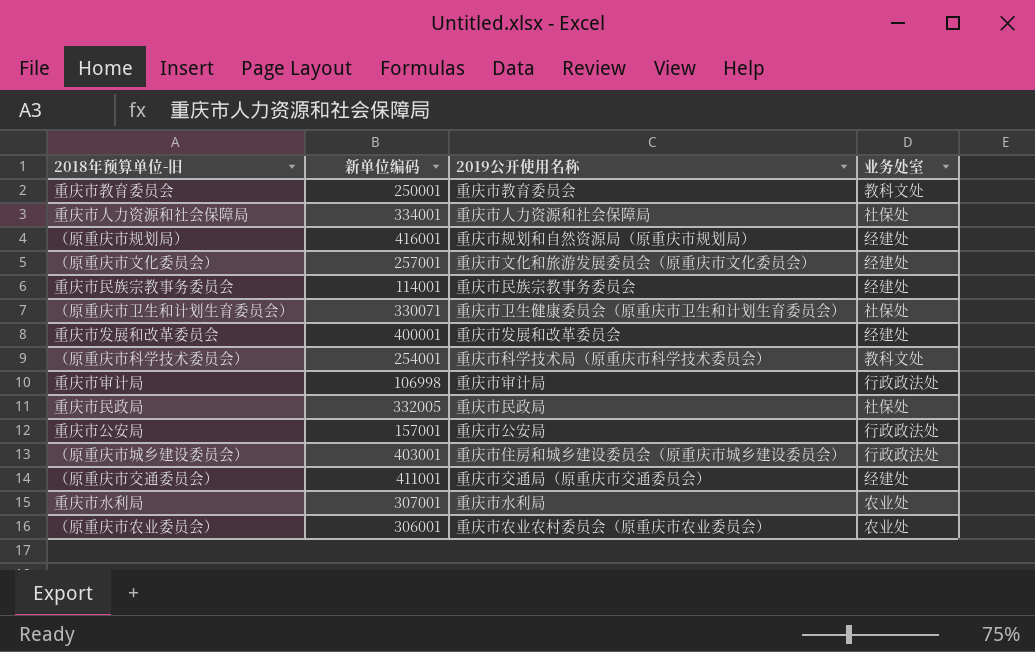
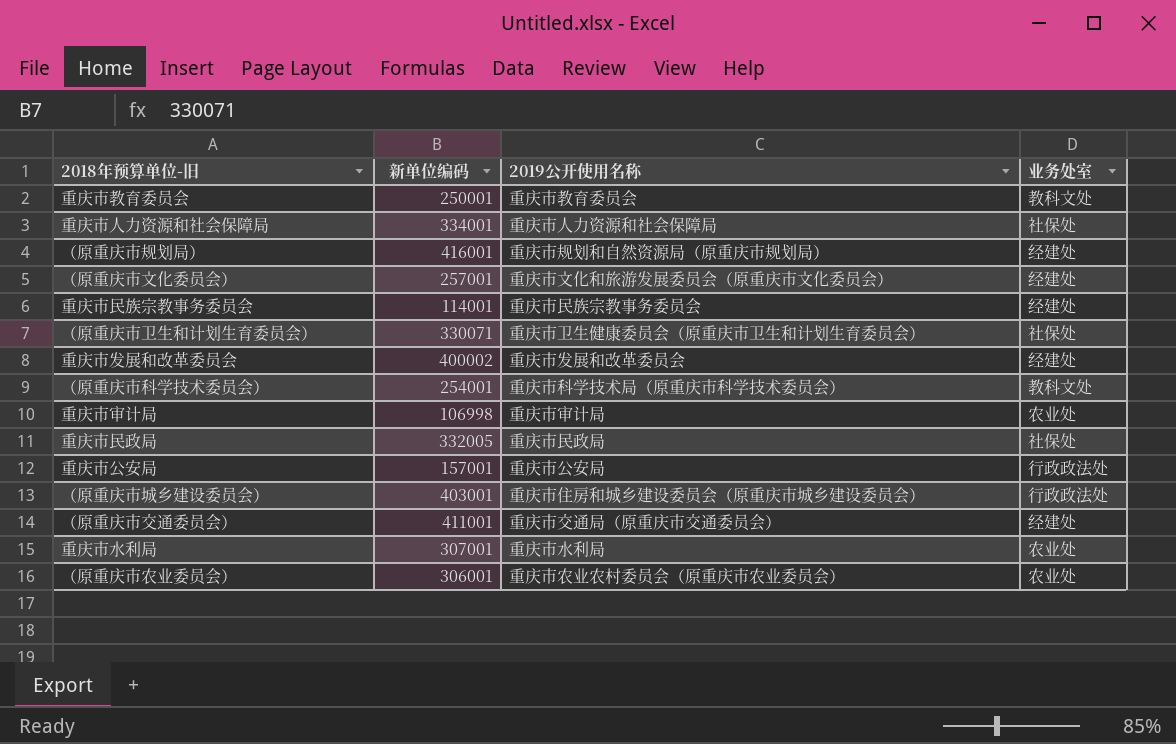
重庆市发展和改革委员会 | 新单位编码: 400001 -> 400002
重庆市审计局 | 业务处室: 行政政法处 -> 农业处

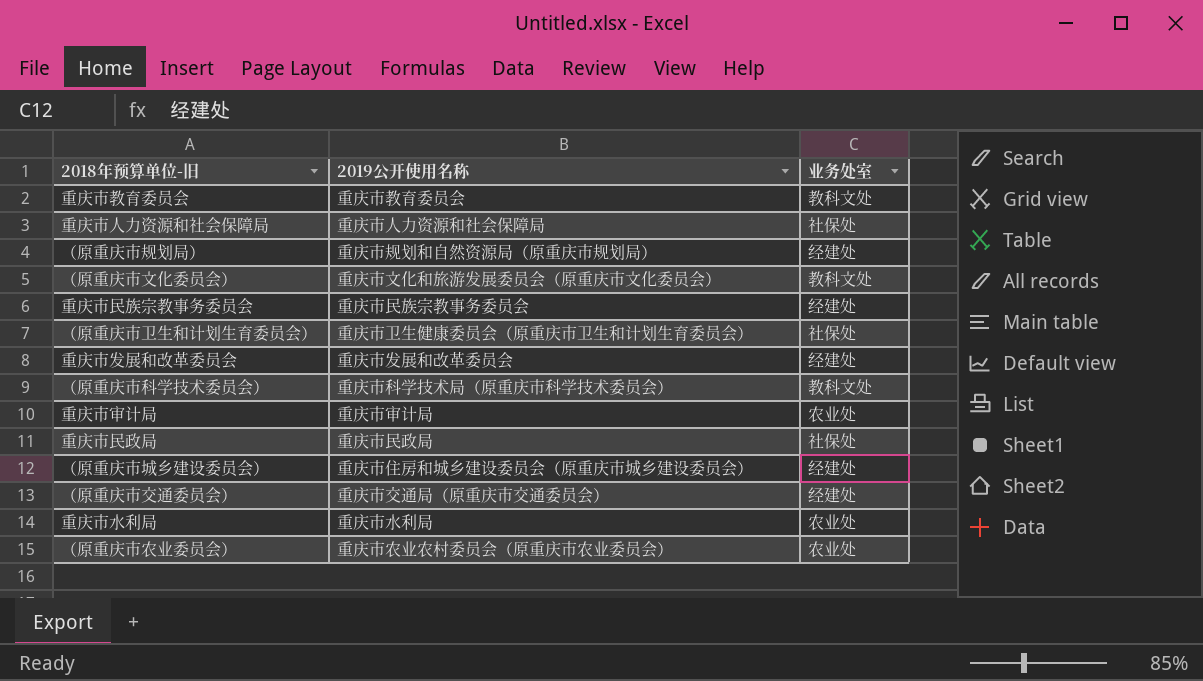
column 新单位编码 | position: 2 -> none
row 重庆市公安局: 157001 | 重庆市公安局 | 行政政法处 -> none
（原重庆市文化委员会） | 业务处室: 经建处 -> 教科文处
（原重庆市城乡建设委员会） | 业务处室: 行政政法处 -> 经建处

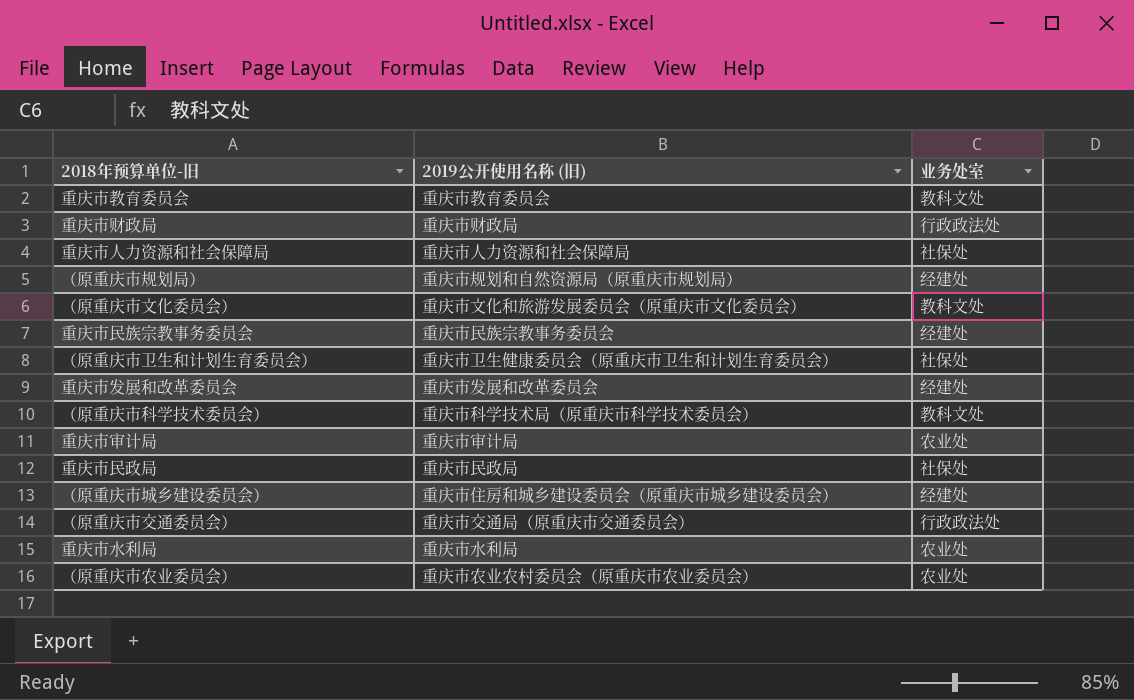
column name: 2019公开使用名称 -> 2019公开使用名称 (旧)
row 重庆市财政局: none -> 重庆市财政局 | 行政政法处
（原重庆市交通委员会） | 业务处室: 经建处 -> 行政政法处

